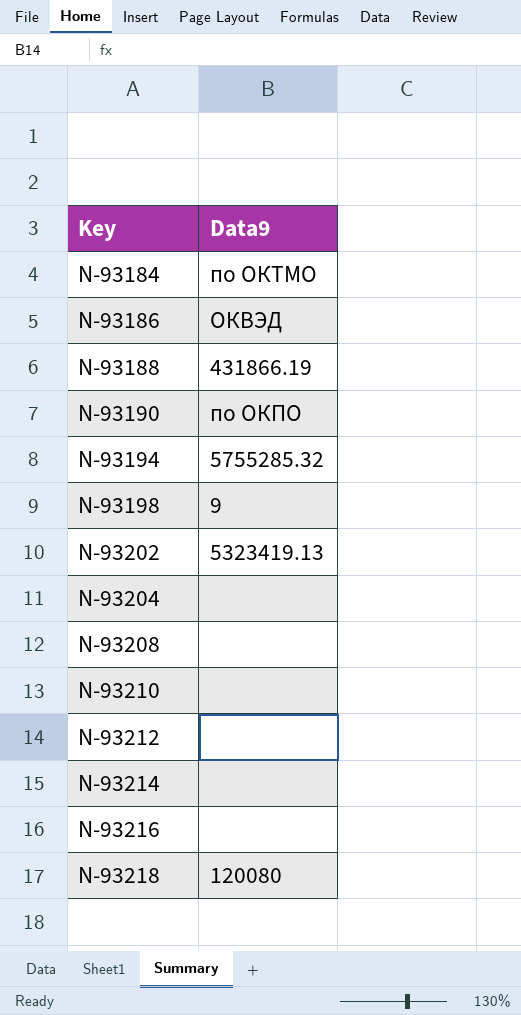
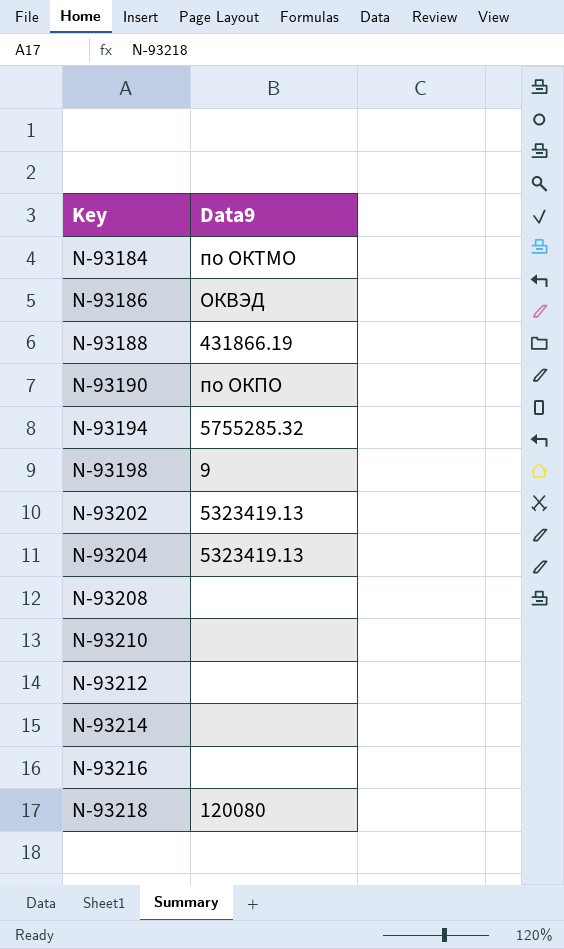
N-93204 | Data9: none -> 5323419.13

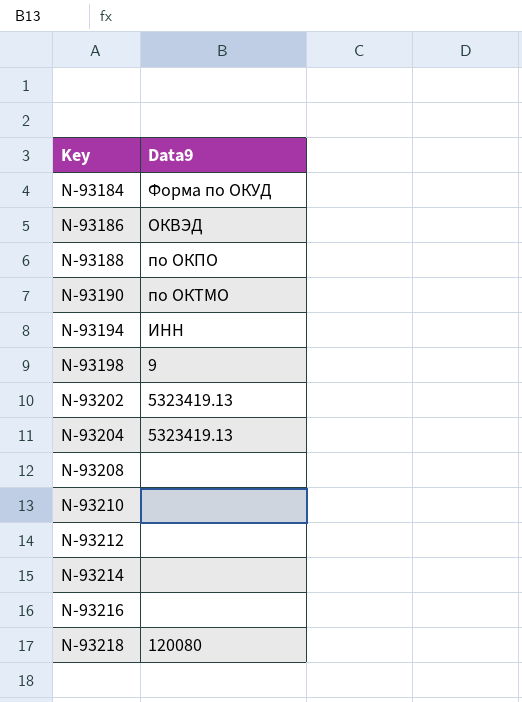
N-93184 | Data9: по ОКТМО -> Форма по ОКУД
N-93188 | Data9: 431866.19 -> по ОКПО
N-93190 | Data9: по ОКПО -> по ОКТМО
N-93194 | Data9: 5755285.32 -> ИНН

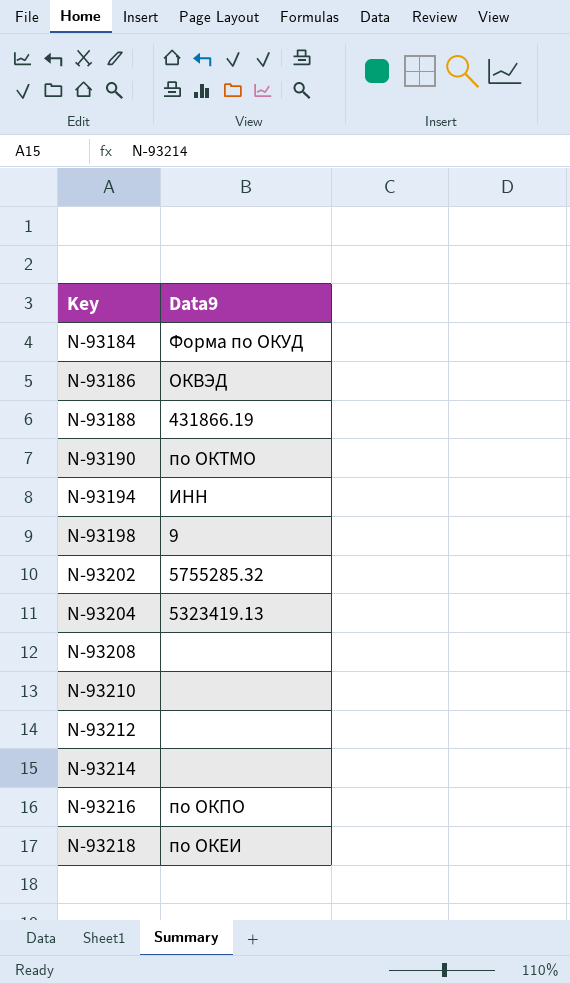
N-93188 | Data9: по ОКПО -> 431866.19
N-93202 | Data9: 5323419.13 -> 5755285.32
N-93216 | Data9: none -> по ОКПО
N-93218 | Data9: 120080 -> по ОКЕИ

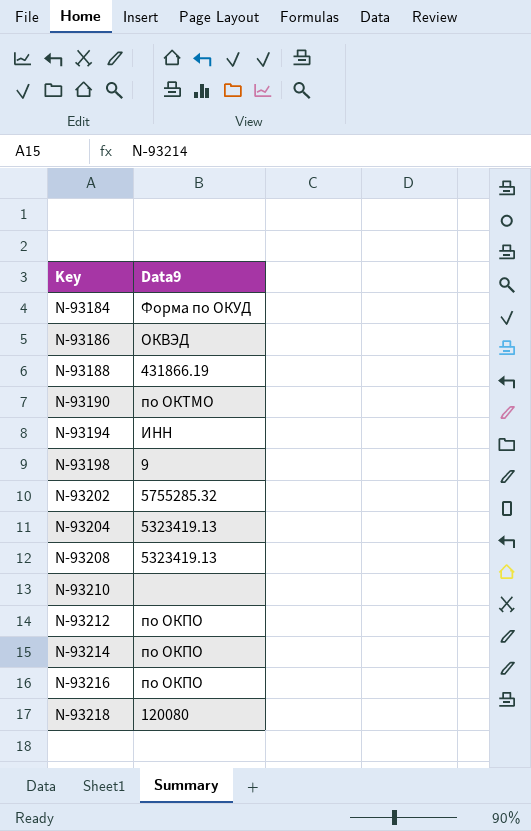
N-93208 | Data9: none -> 5323419.13
N-93212 | Data9: none -> по ОКПО
N-93214 | Data9: none -> по ОКПО
N-93218 | Data9: по ОКЕИ -> 120080

